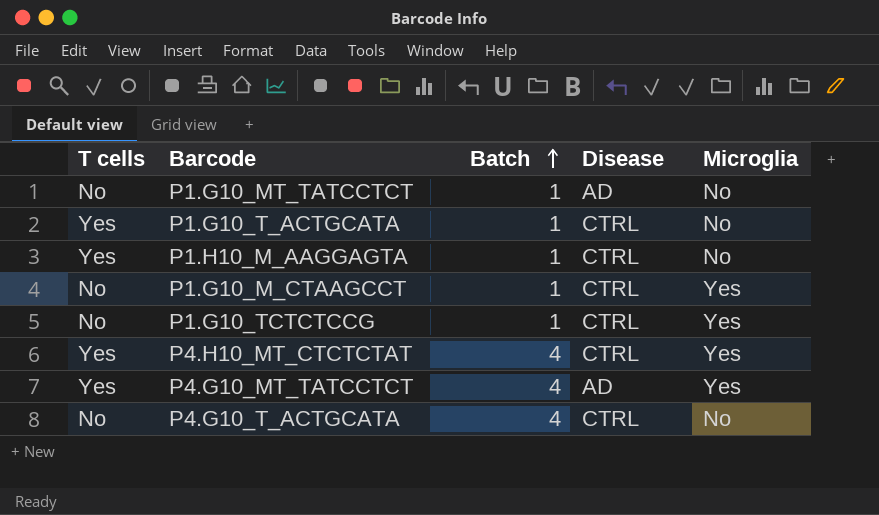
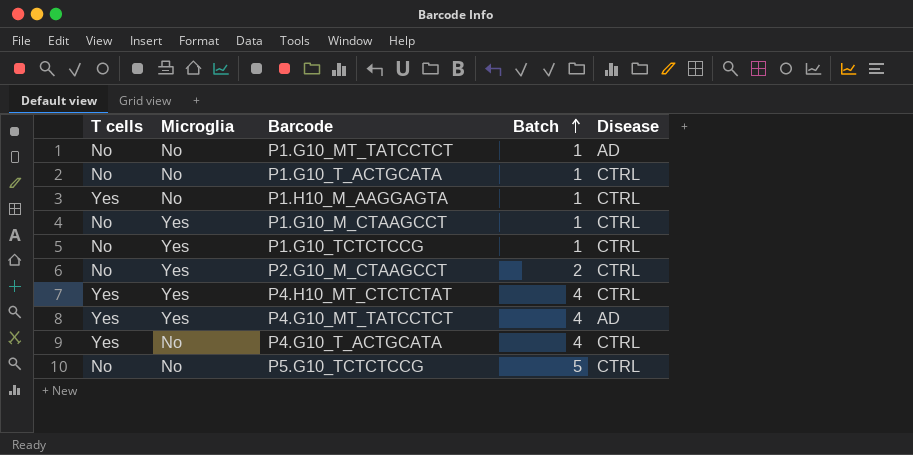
column Microglia | position: 5 -> 2
P1.G10_T_ACTGCATA | T cells: Yes -> No
row P2.G10_M_CTAAGCCT: none -> No | Yes | 2 | CTRL
P4.G10_T_ACTGCATA | T cells: No -> Yes
row P5.G10_TCTCTCCG: none -> No | No | 5 | CTRL

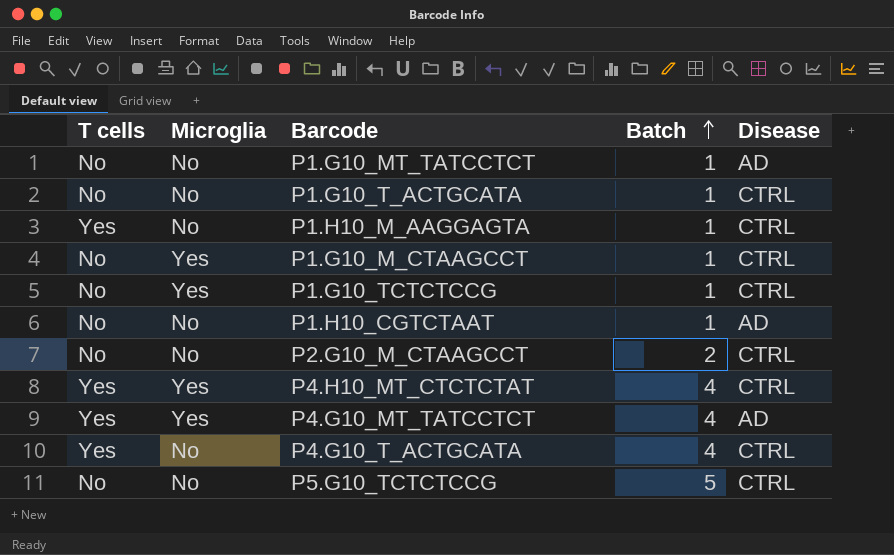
row P1.H10_CGTCTAAT: none -> No | No | 1 | AD
P2.G10_M_CTAAGCCT | Microglia: Yes -> No

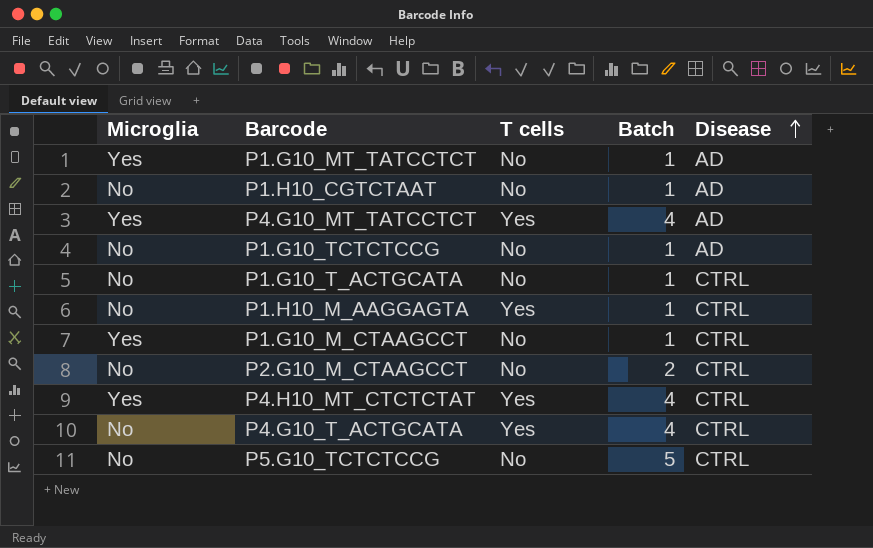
row order: Batch ascending -> Disease ascending
column T cells | position: 1 -> 3
P1.G10_MT_TATCCTCT | Microglia: No -> Yes
P1.G10_TCTCTCCG | Microglia: Yes -> No
P1.G10_TCTCTCCG | Disease: CTRL -> AD

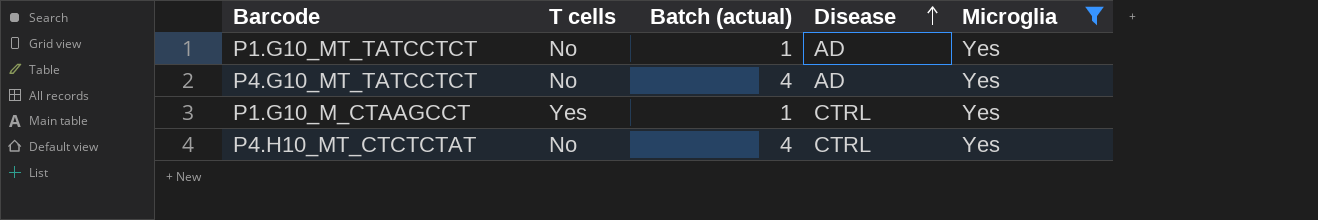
filter: none -> Microglia = Yes
column name: Batch -> Batch (actual)
column Microglia | position: 1 -> 5
P4.G10_MT_TATCCTCT | T cells: Yes -> No
P1.G10_M_CTAAGCCT | T cells: No -> Yes
P4.H10_MT_CTCTCTAT | T cells: Yes -> No

